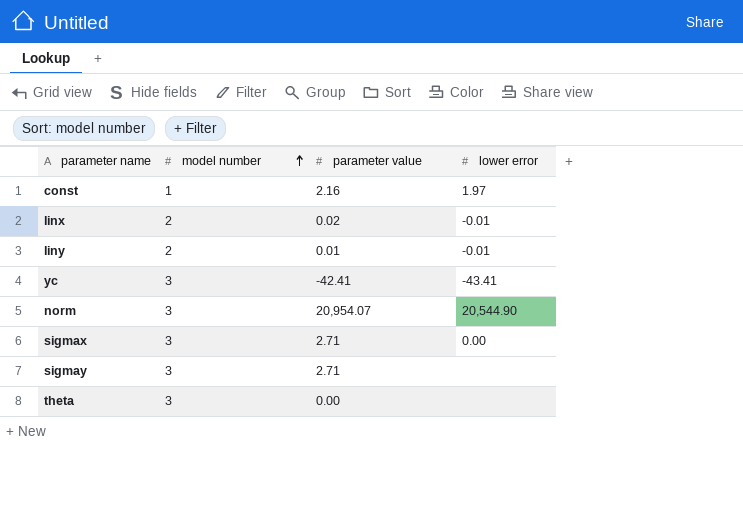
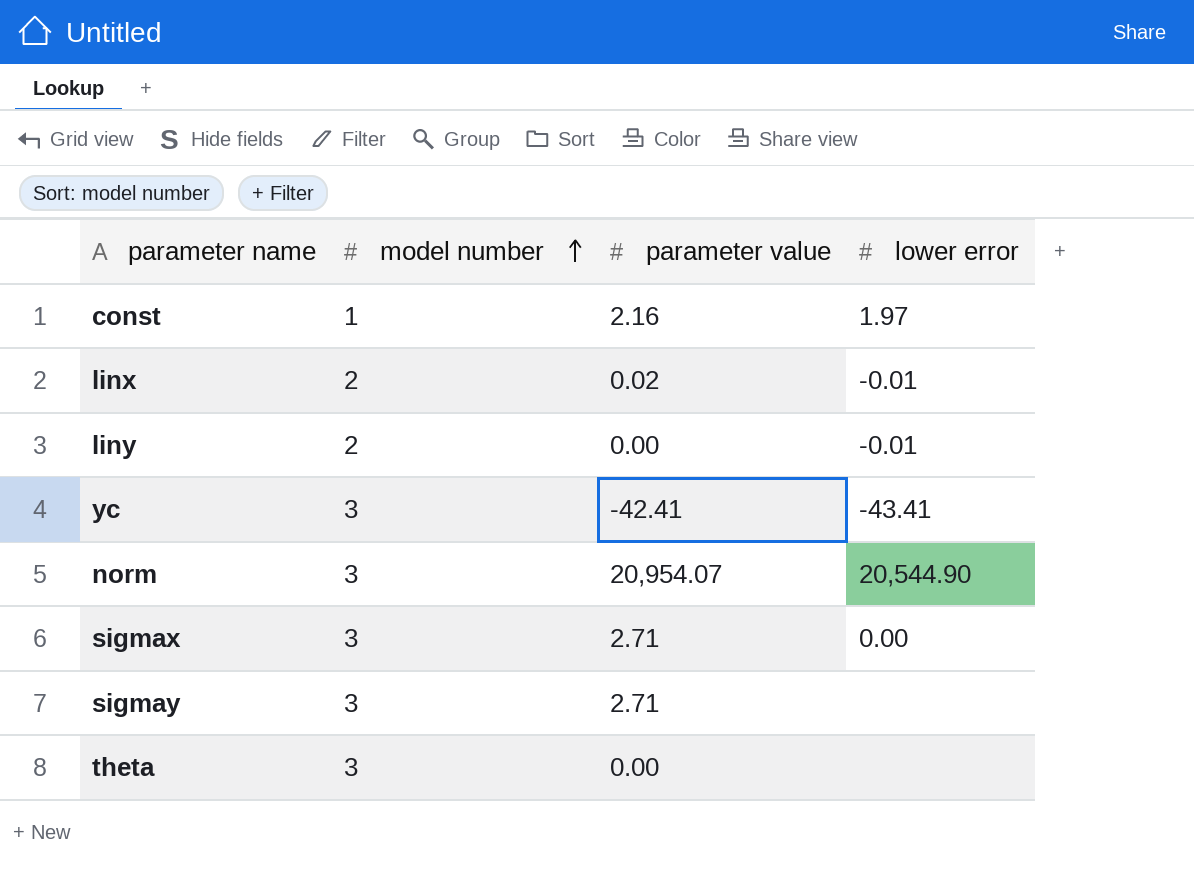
liny | parameter value: 0.01 -> 0.00

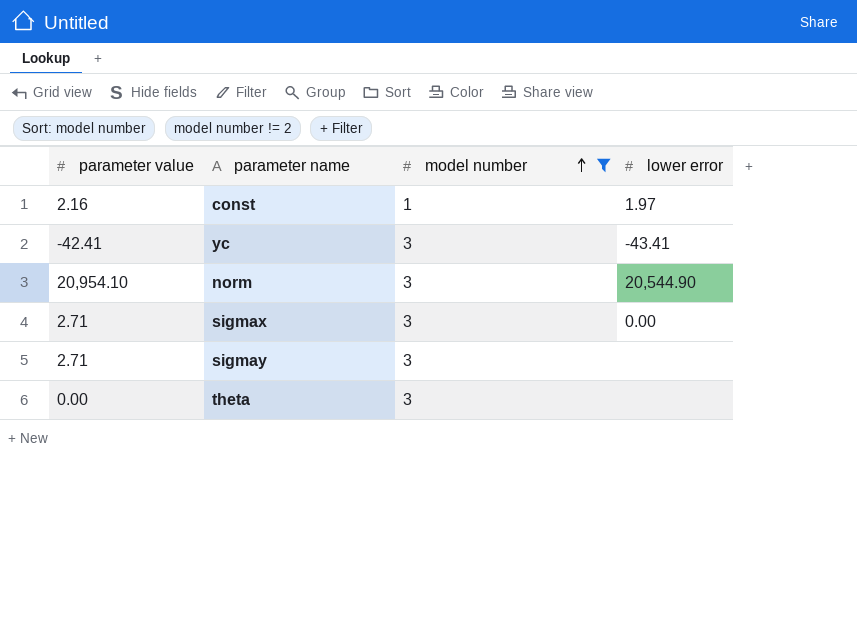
filter: none -> model number != 2
column parameter value | position: 3 -> 1
norm | parameter value: 20,954.07 -> 20,954.10

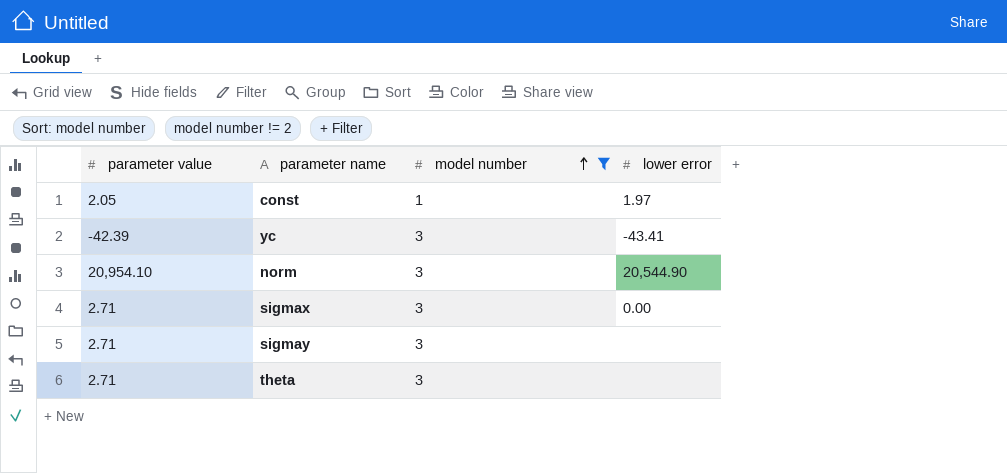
const | parameter value: 2.16 -> 2.05
yc | parameter value: -42.41 -> -42.39
theta | parameter value: 0.00 -> 2.71

